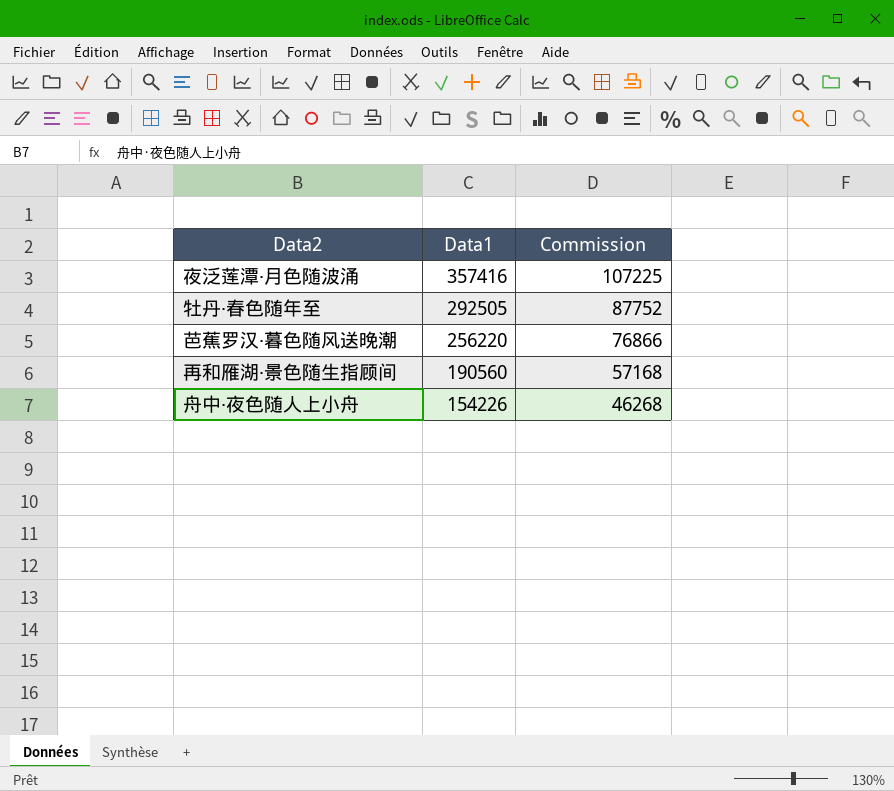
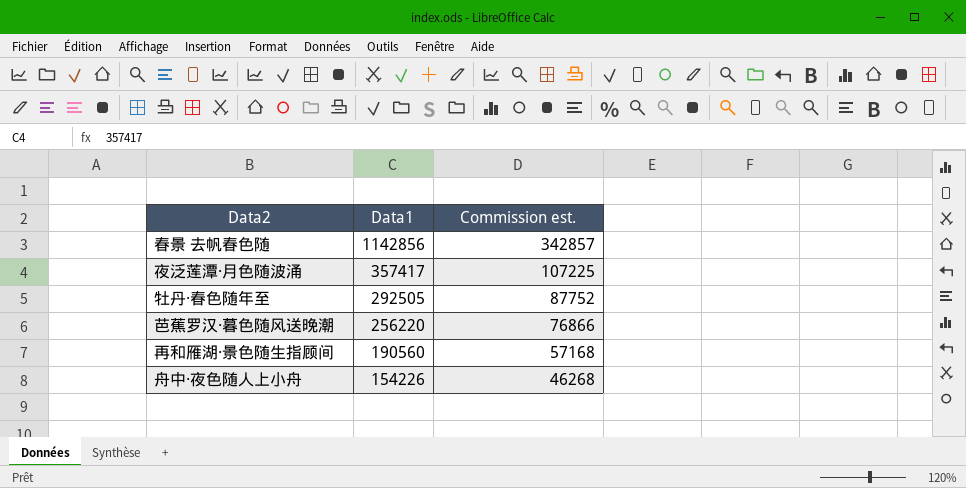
column name: Commission -> Commission est.
row 春景 去帆春色随: none -> 1142856 | 342857
夜泛莲潭·月色随波涌 | Data1: 357416 -> 357417

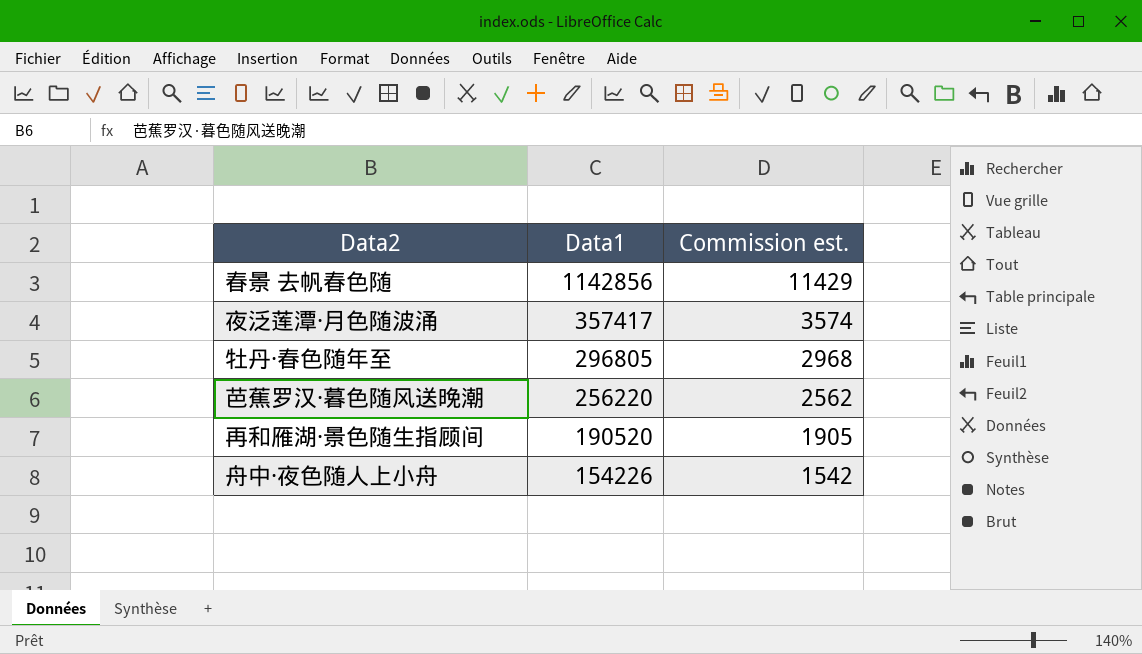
column Commission est. | formula: [Data1] * 0.3 -> [Data1] * 0.01
牡丹·春色随年至 | Data1: 292505 -> 296805
再和雁湖·景色随生指顾间 | Data1: 190560 -> 190520

